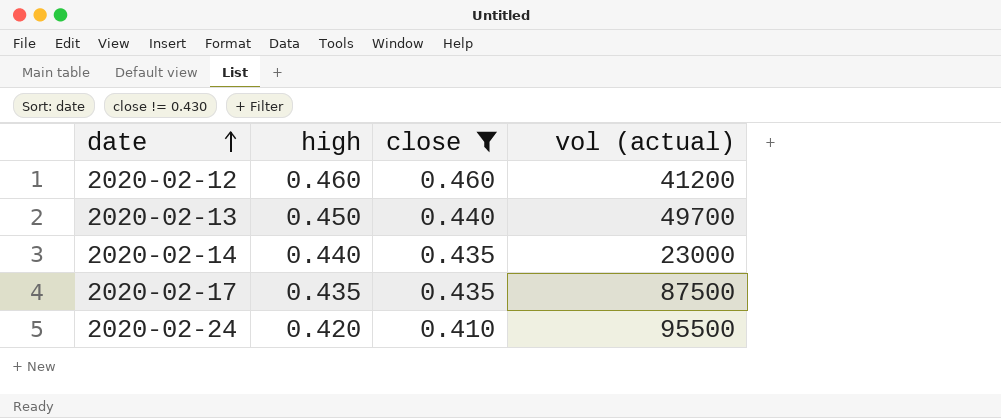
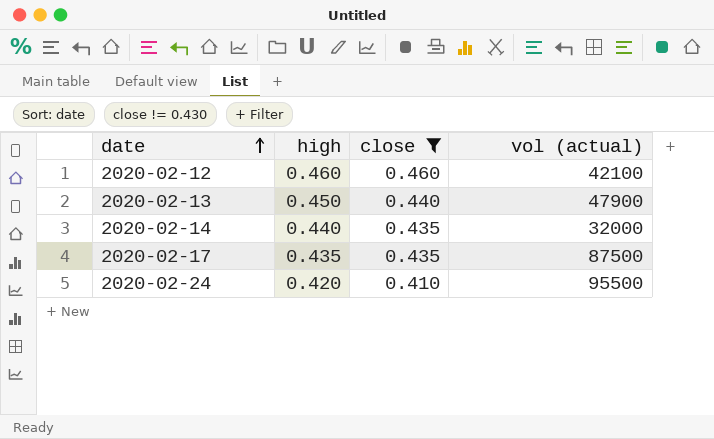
2020-02-12 | vol (actual): 41200 -> 42100
2020-02-13 | vol (actual): 49700 -> 47900
2020-02-14 | vol (actual): 23000 -> 32000

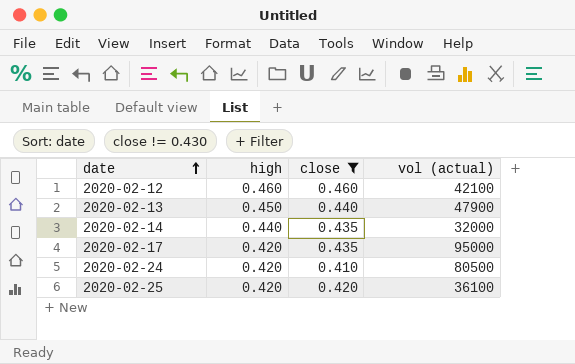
2020-02-17 | high: 0.435 -> 0.420
2020-02-17 | vol (actual): 87500 -> 95000
2020-02-24 | vol (actual): 95500 -> 80500
row 2020-02-25: none -> 0.420 | 0.420 | 36100

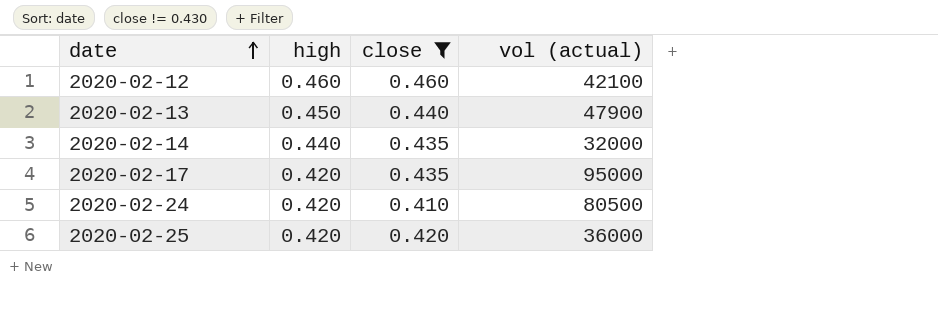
2020-02-25 | vol (actual): 36100 -> 36000

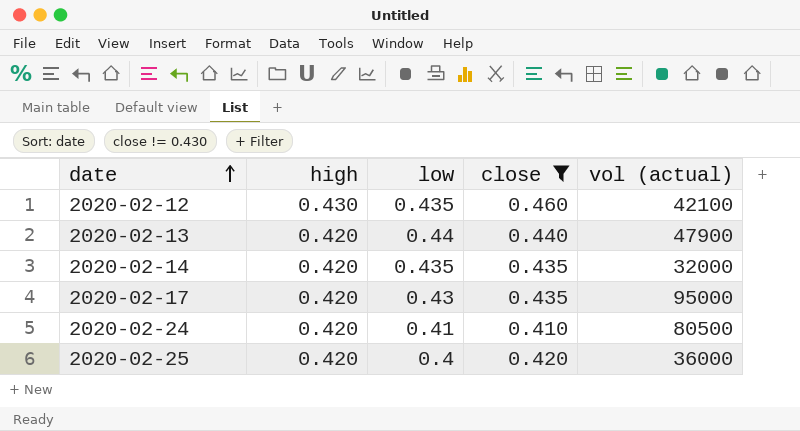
column low | position: none -> 3
2020-02-12 | high: 0.460 -> 0.430
2020-02-13 | high: 0.450 -> 0.420
2020-02-14 | high: 0.440 -> 0.420

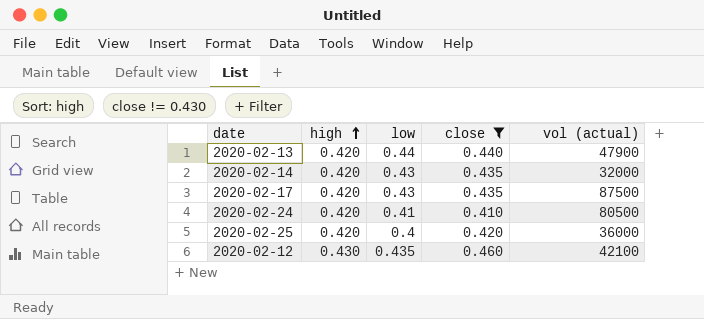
row order: date ascending -> high ascending
2020-02-14 | low: 0.435 -> 0.43
2020-02-17 | vol (actual): 95000 -> 87500

